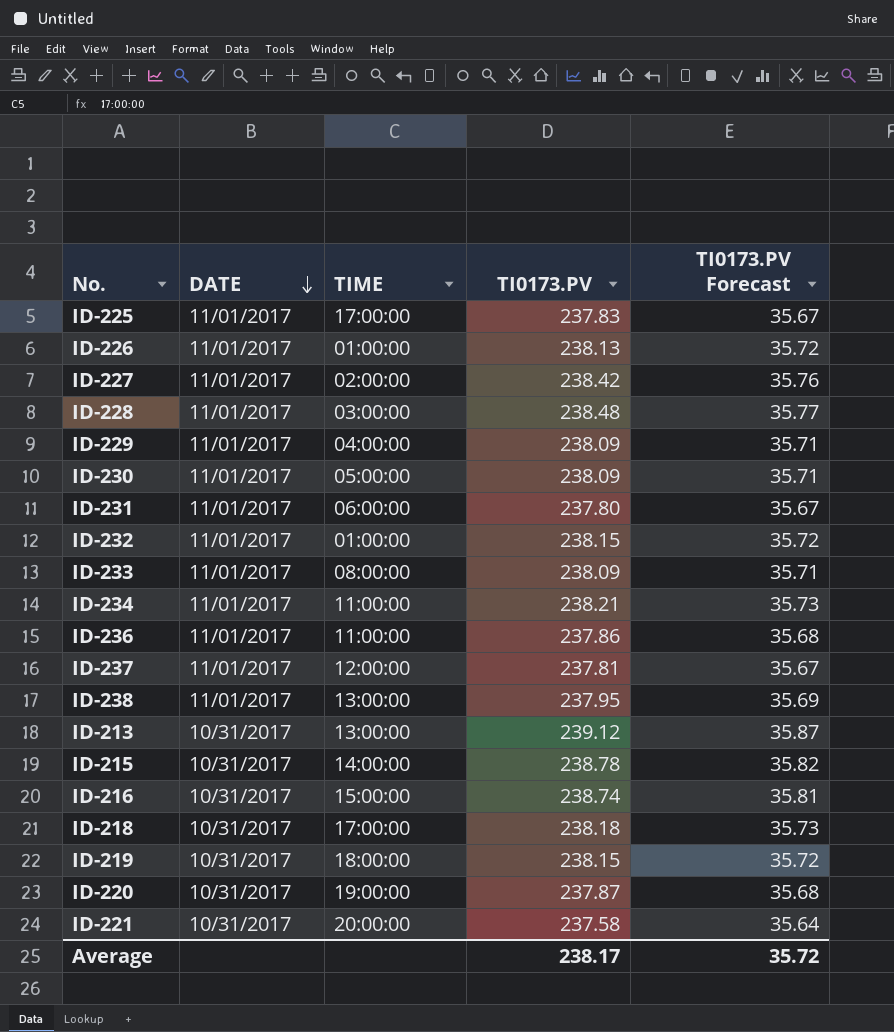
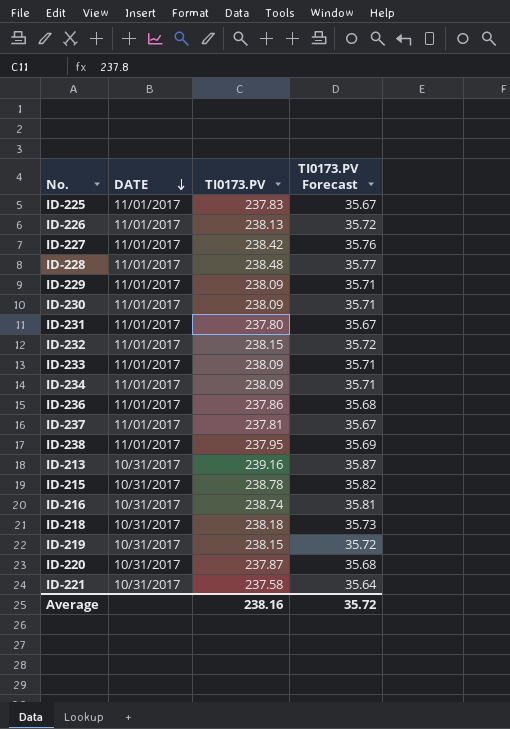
column TIME | position: 3 -> none
ID-234 | TI0173.PV: 238.21 -> 238.09
ID-234 | TI0173.PV Forecast: 35.73 -> 35.71
ID-213 | TI0173.PV: 239.12 -> 239.16
Average | TI0173.PV: 238.17 -> 238.16

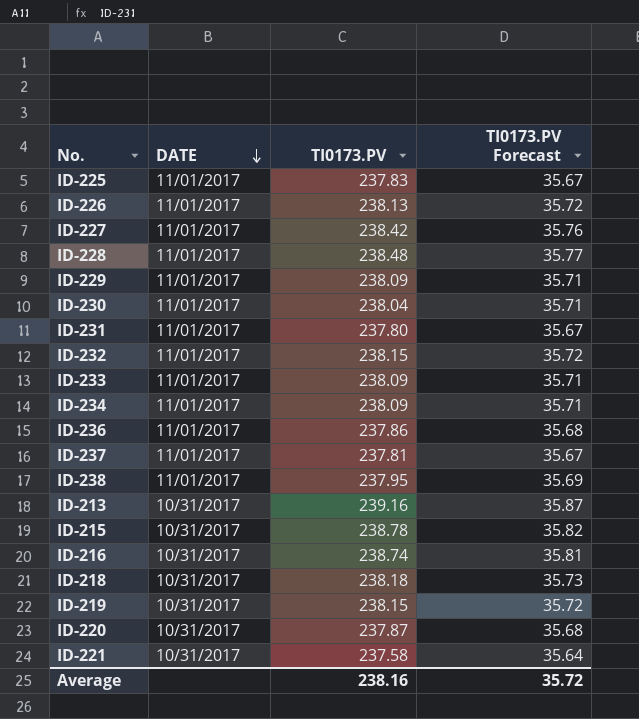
ID-230 | TI0173.PV: 238.09 -> 238.04

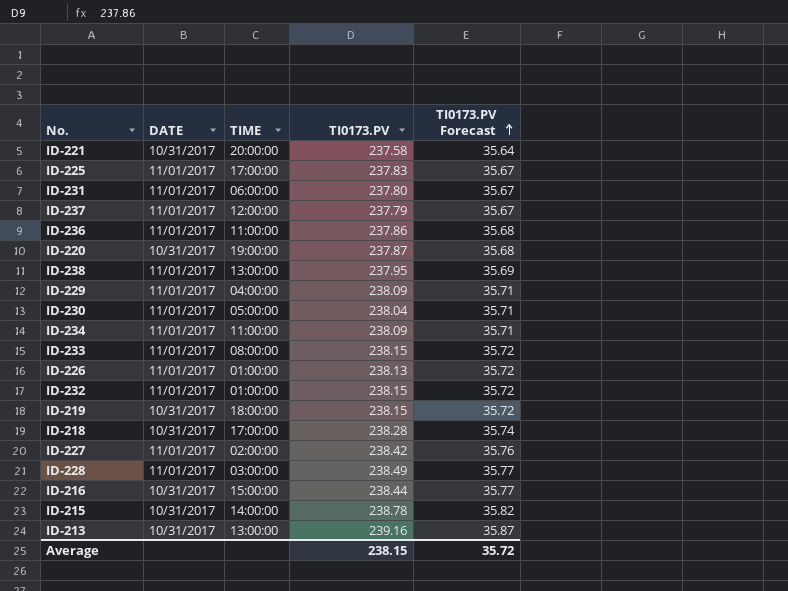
row order: DATE descending -> TI0173.PV Forecast ascending
column TIME | position: none -> 3
ID-237 | TI0173.PV: 237.81 -> 237.79
ID-233 | TI0173.PV: 238.09 -> 238.15
ID-233 | TI0173.PV Forecast: 35.71 -> 35.72
ID-218 | TI0173.PV: 238.18 -> 238.28
ID-218 | TI0173.PV Forecast: 35.73 -> 35.74
ID-228 | TI0173.PV: 238.48 -> 238.49
ID-216 | TI0173.PV: 238.74 -> 238.44
ID-216 | TI0173.PV Forecast: 35.81 -> 35.77
Average | TI0173.PV: 238.16 -> 238.15

